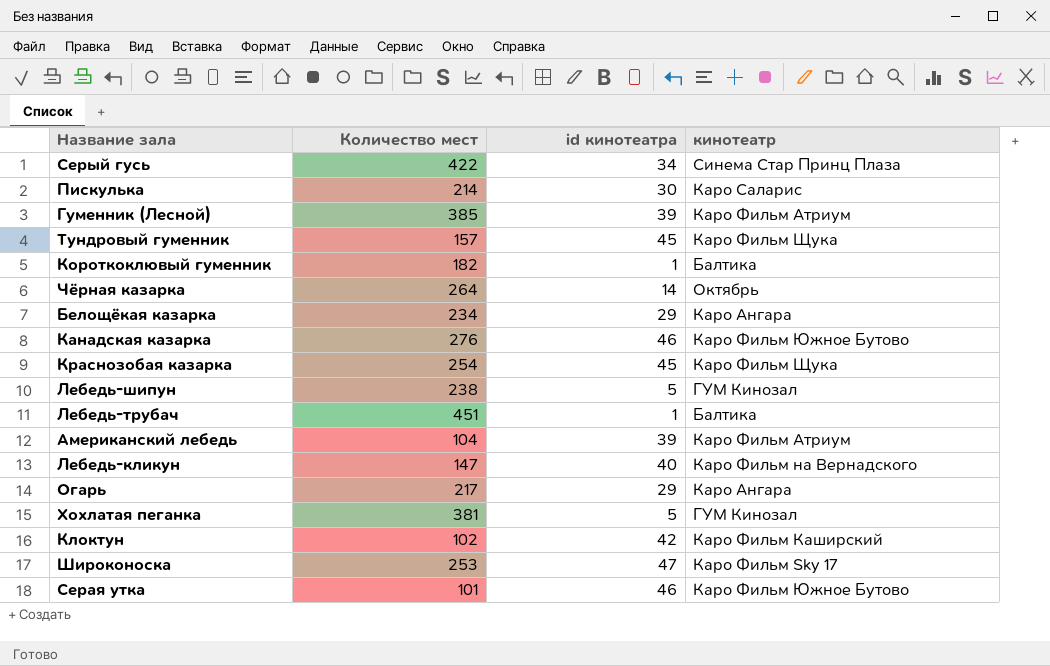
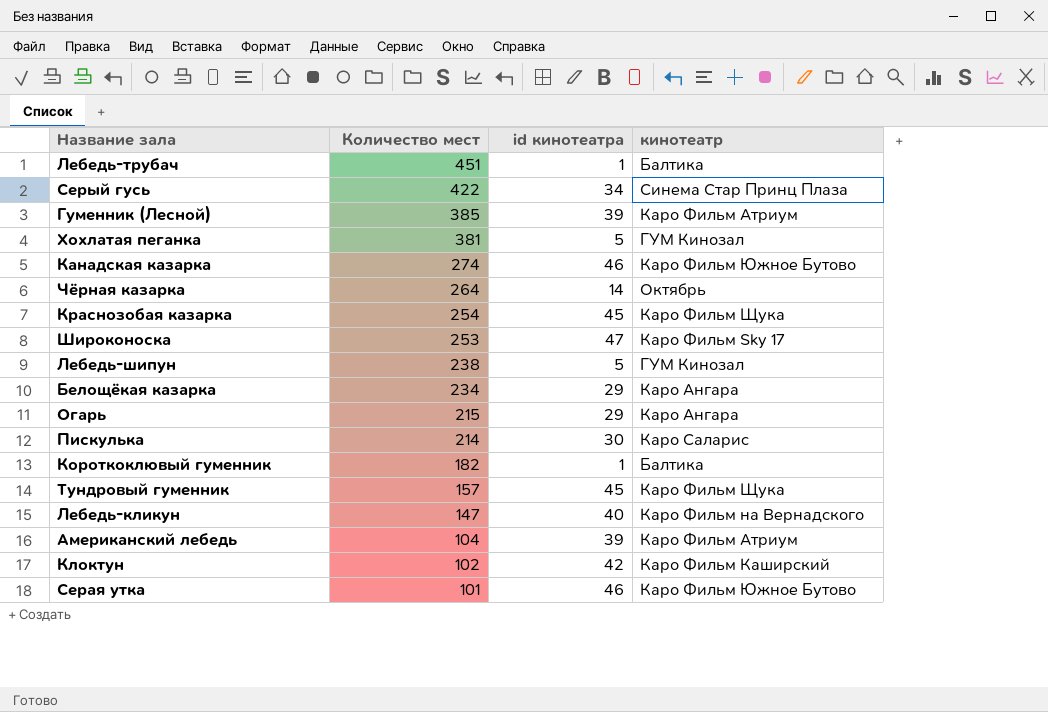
row order: none -> Количество мест descending
Канадская казарка | Количество мест: 276 -> 274
Огарь | Количество мест: 217 -> 215

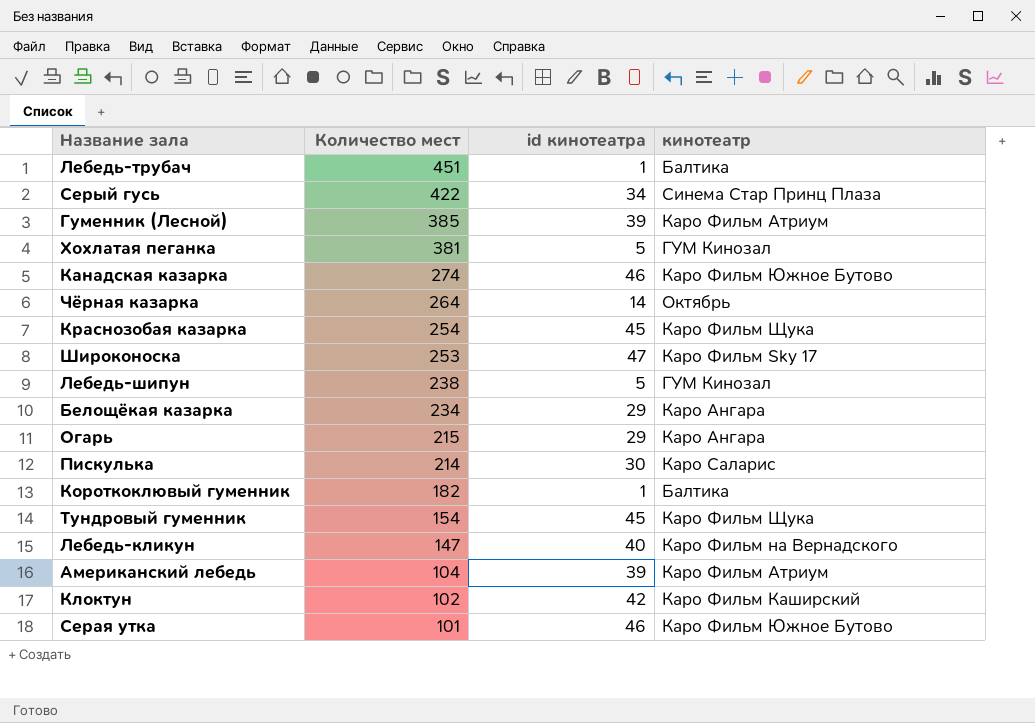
Тундровый гуменник | Количество мест: 157 -> 154

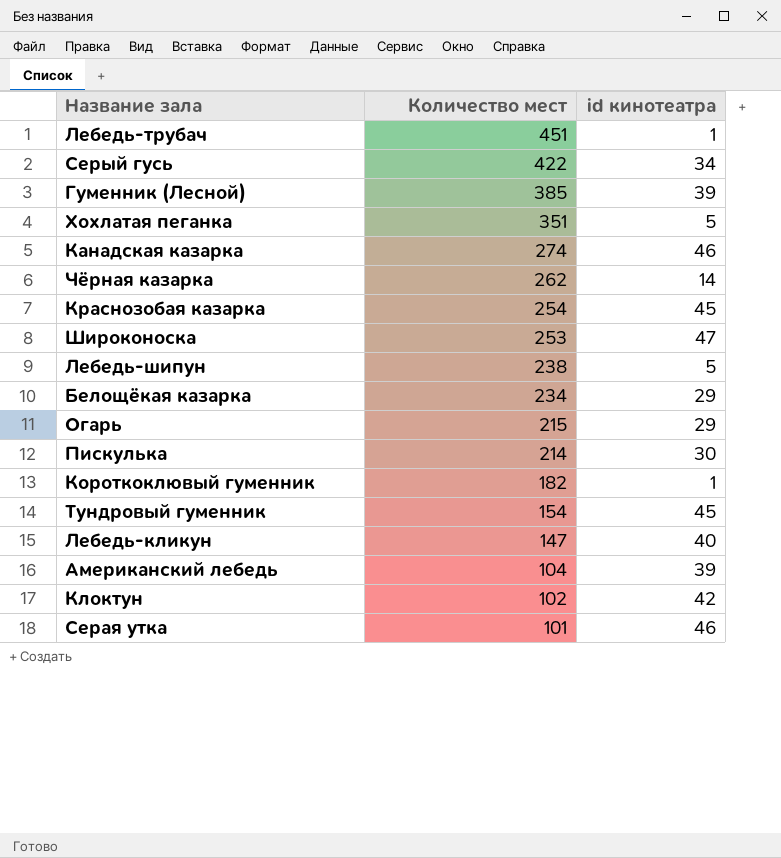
column кинотеатр | position: 4 -> none
Хохлатая пеганка | Количество мест: 381 -> 351
Чёрная казарка | Количество мест: 264 -> 262

